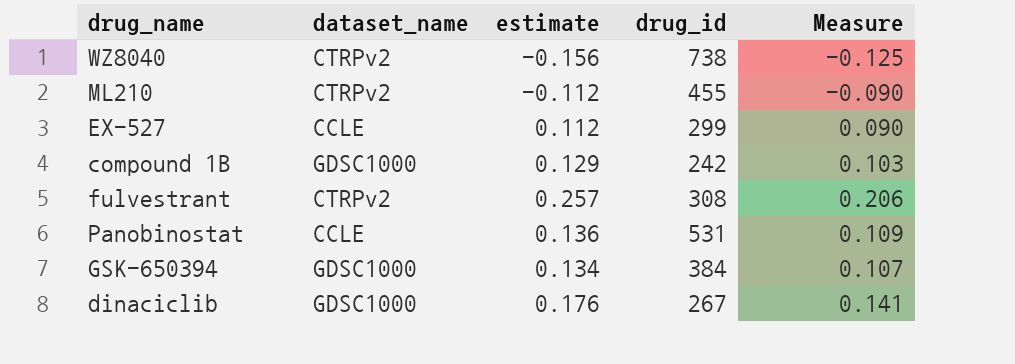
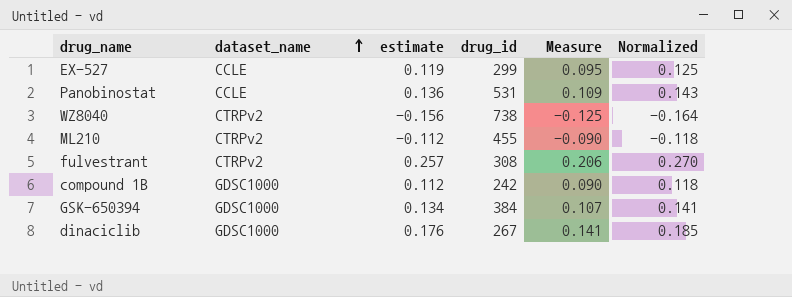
row order: none -> dataset_name ascending
column Normalized | formula: none -> [estimate] * 1.05
EX-527 | estimate: 0.112 -> 0.119
EX-527 | Measure: 0.090 -> 0.095
compound 1B | estimate: 0.129 -> 0.112
compound 1B | Measure: 0.103 -> 0.090

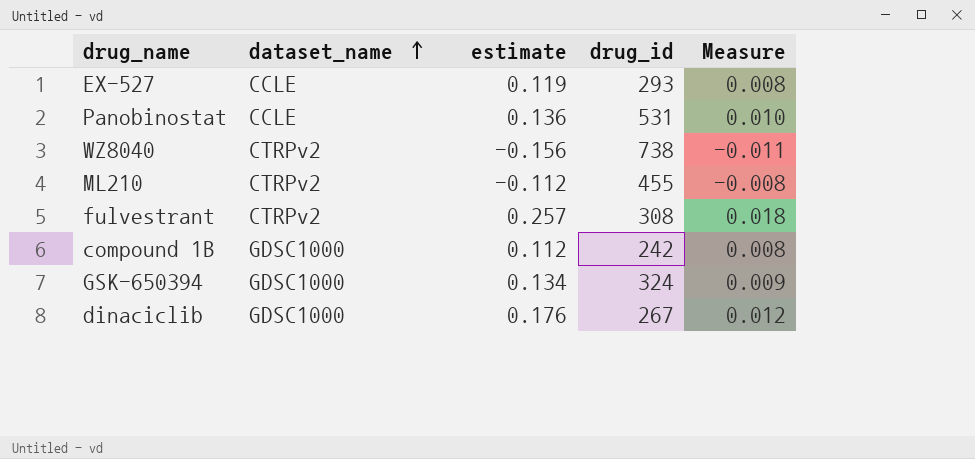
column Normalized | formula: [estimate] * 1.05 -> none
column Measure | formula: [estimate] * 0.8 -> [estimate] * 0.07
EX-527 | drug_id: 299 -> 293
GSK-650394 | drug_id: 384 -> 324

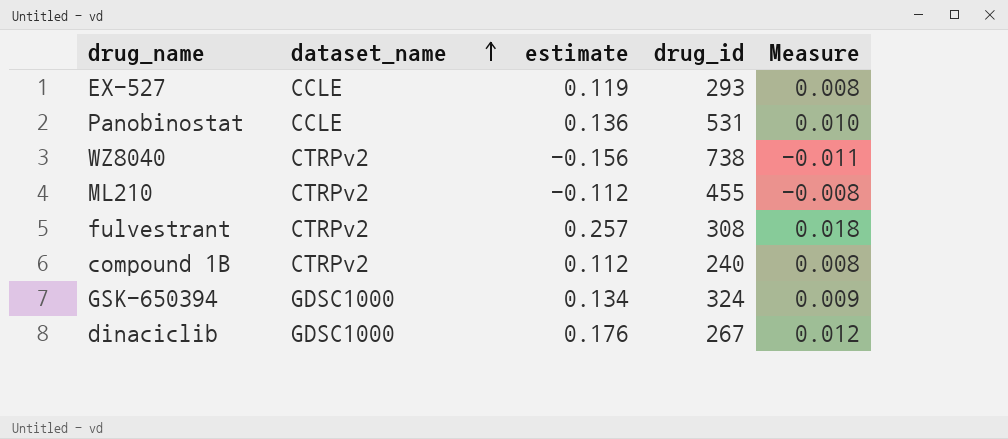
compound 1B | dataset_name: GDSC1000 -> CTRPv2
compound 1B | drug_id: 242 -> 240

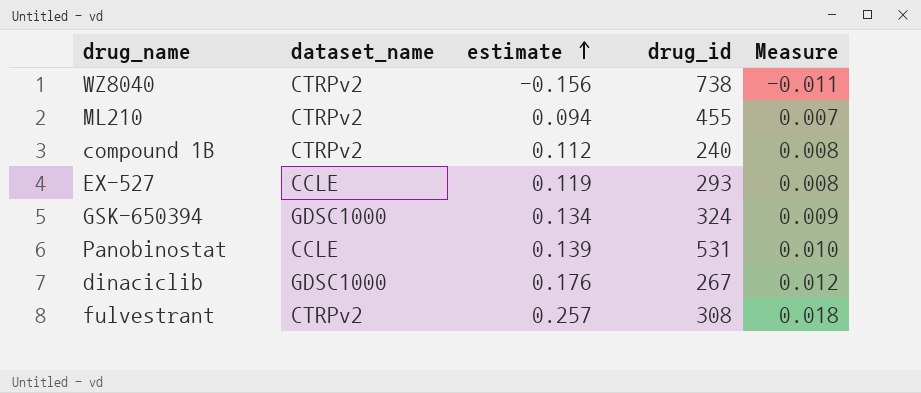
row order: dataset_name ascending -> estimate ascending
ML210 | estimate: -0.112 -> 0.094
ML210 | Measure: -0.008 -> 0.007
Panobinostat | estimate: 0.136 -> 0.139

